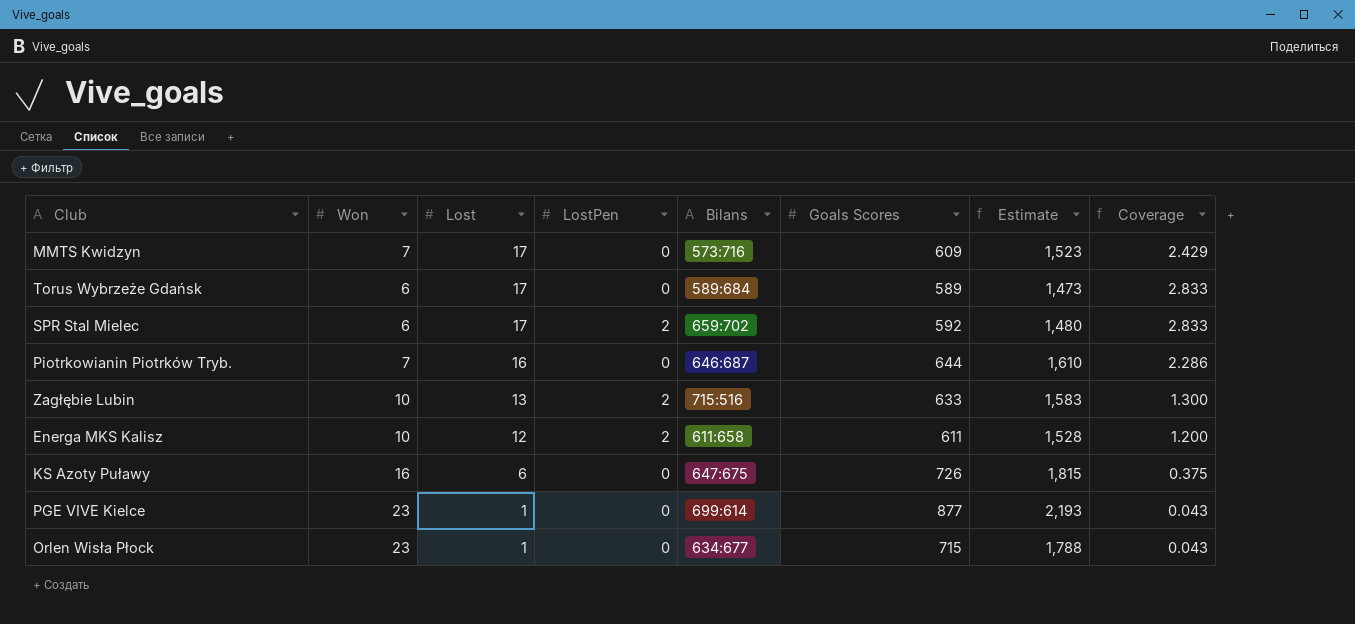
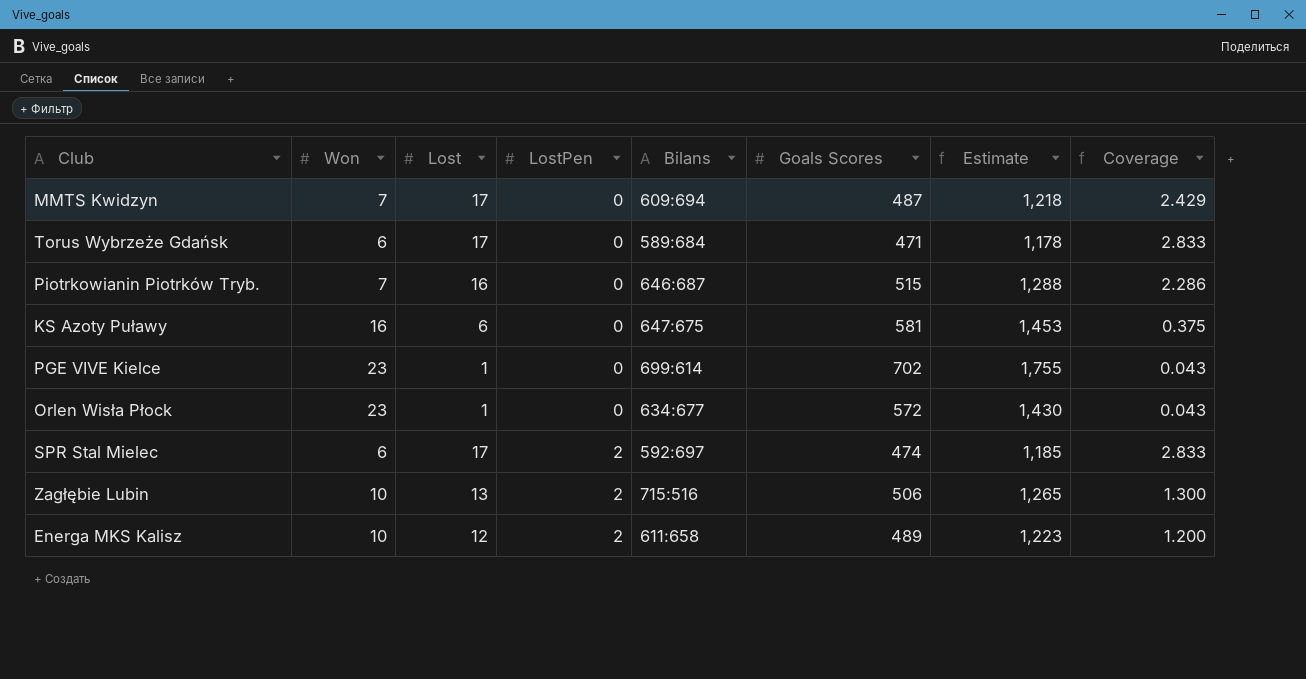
row order: Lost descending -> LostPen ascending
MMTS Kwidzyn | Bilans: 573:716 -> 609:694
MMTS Kwidzyn | Goals Scores: 609 -> 487
MMTS Kwidzyn | Estimate: 1,523 -> 1,218
Torus Wybrzeże Gdańsk | Goals Scores: 589 -> 471
Torus Wybrzeże Gdańsk | Estimate: 1,473 -> 1,178
Piotrkowianin Piotrków Tryb. | Goals Scores: 644 -> 515
Piotrkowianin Piotrków Tryb. | Estimate: 1,610 -> 1,288
KS Azoty Puławy | Goals Scores: 726 -> 581
KS Azoty Puławy | Estimate: 1,815 -> 1,453
PGE VIVE Kielce | Goals Scores: 877 -> 702
PGE VIVE Kielce | Estimate: 2,193 -> 1,755
Orlen Wisła Płock | Goals Scores: 715 -> 572
Orlen Wisła Płock | Estimate: 1,788 -> 1,430
SPR Stal Mielec | Bilans: 659:702 -> 592:697
SPR Stal Mielec | Goals Scores: 592 -> 474
SPR Stal Mielec | Estimate: 1,480 -> 1,185
Zagłębie Lubin | Goals Scores: 633 -> 506
Zagłębie Lubin | Estimate: 1,583 -> 1,265
Energa MKS Kalisz | Goals Scores: 611 -> 489
Energa MKS Kalisz | Estimate: 1,528 -> 1,223

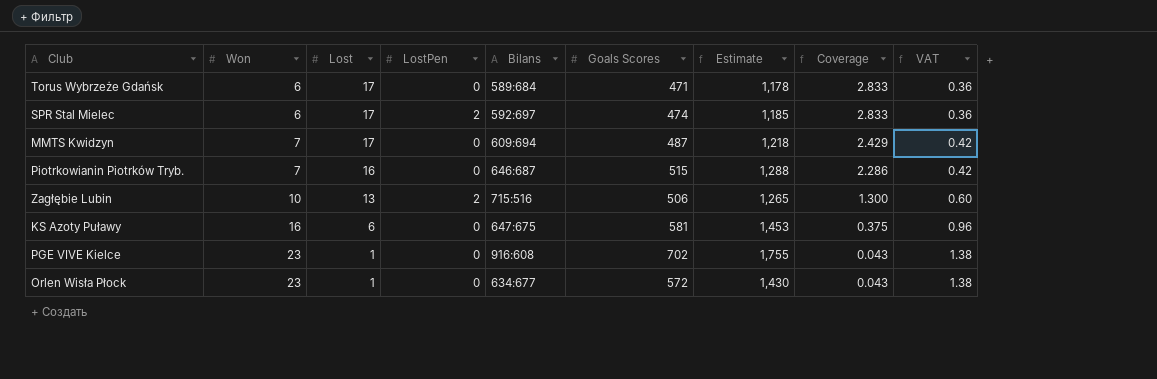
row order: LostPen ascending -> Won ascending
column VAT | formula: none -> [Won] * 0.06
row Energa MKS Kalisz: 10 | 12 | 2 | 611:658 | 489 | 1,223 | 1.200 -> none
PGE VIVE Kielce | Bilans: 699:614 -> 916:608

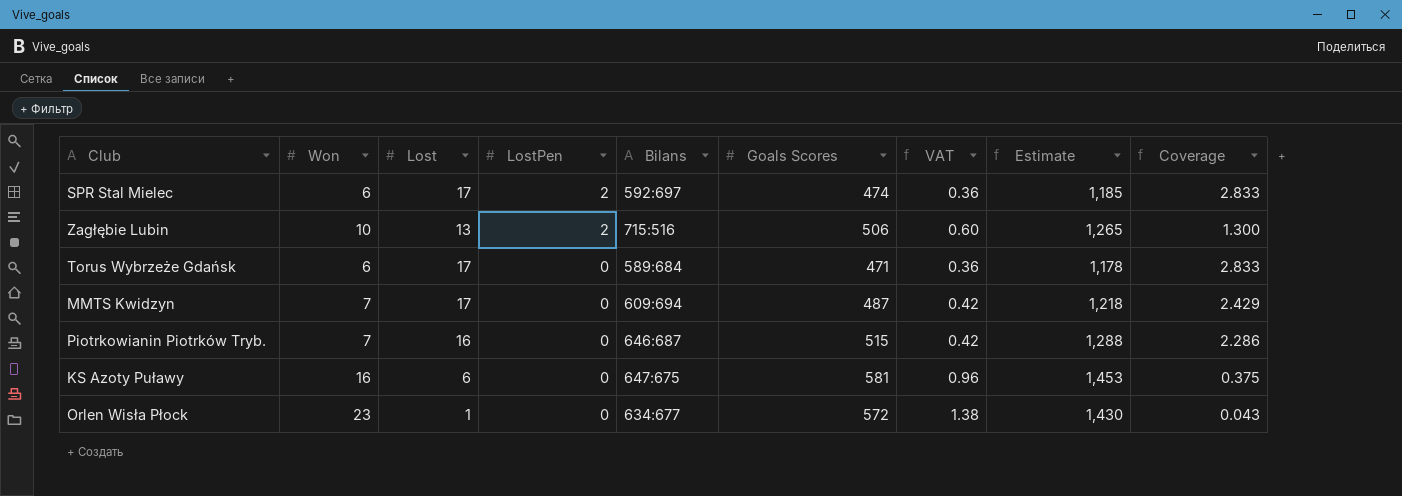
row order: Won ascending -> LostPen descending
column VAT | position: 9 -> 7
row PGE VIVE Kielce: 23 | 1 | 0 | 916:608 | 702 | 1,755 | 0.043 | 1.38 -> none

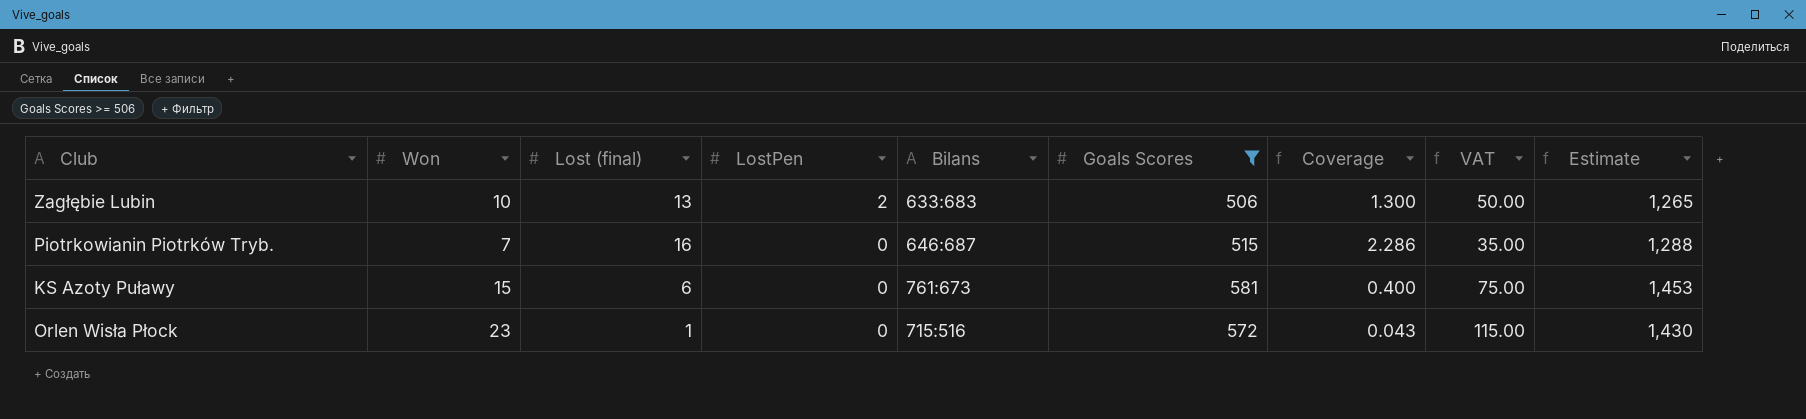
filter: none -> Goals Scores >= 506
column name: Lost -> Lost (final)
column Coverage | position: 9 -> 7
column VAT | formula: [Won] * 0.06 -> [Won] * 5
Zagłębie Lubin | Bilans: 715:516 -> 633:683
KS Azoty Puławy | Won: 16 -> 15
KS Azoty Puławy | Bilans: 647:675 -> 761:673
KS Azoty Puławy | Coverage: 0.375 -> 0.400
Orlen Wisła Płock | Bilans: 634:677 -> 715:516

